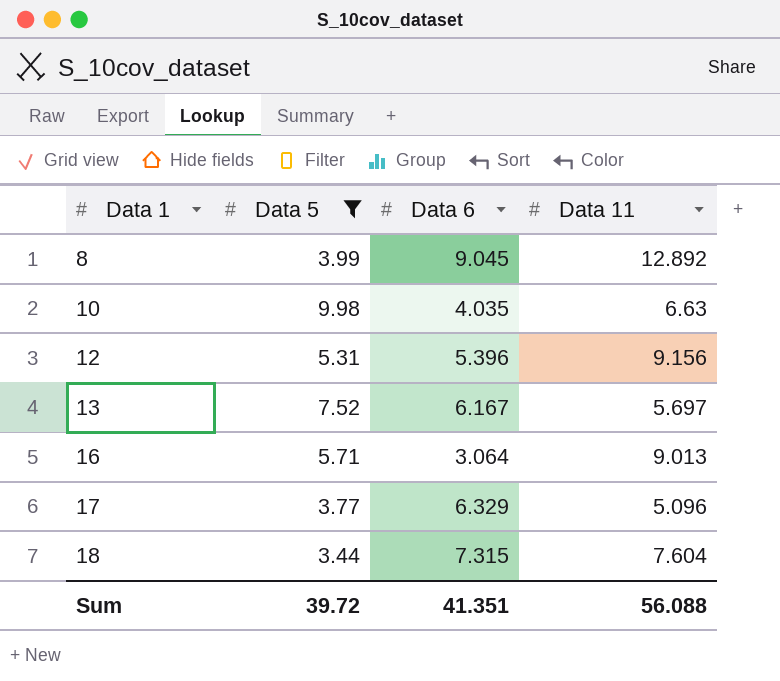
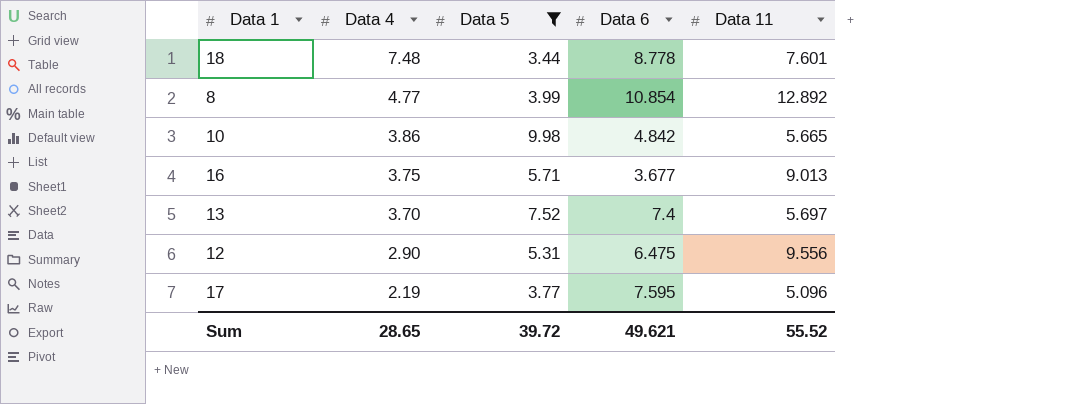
row order: Data 1 ascending -> Data 4 descending
column Data 4 | position: none -> 2
18 | Data 6: 7.315 -> 8.778
18 | Data 11: 7.604 -> 7.601
8 | Data 6: 9.045 -> 10.854
10 | Data 6: 4.035 -> 4.842
10 | Data 11: 6.63 -> 5.665
16 | Data 6: 3.064 -> 3.677
13 | Data 6: 6.167 -> 7.4
12 | Data 6: 5.396 -> 6.475
12 | Data 11: 9.156 -> 9.556
17 | Data 6: 6.329 -> 7.595
Sum | Data 6: 41.351 -> 49.621
Sum | Data 11: 56.088 -> 55.52

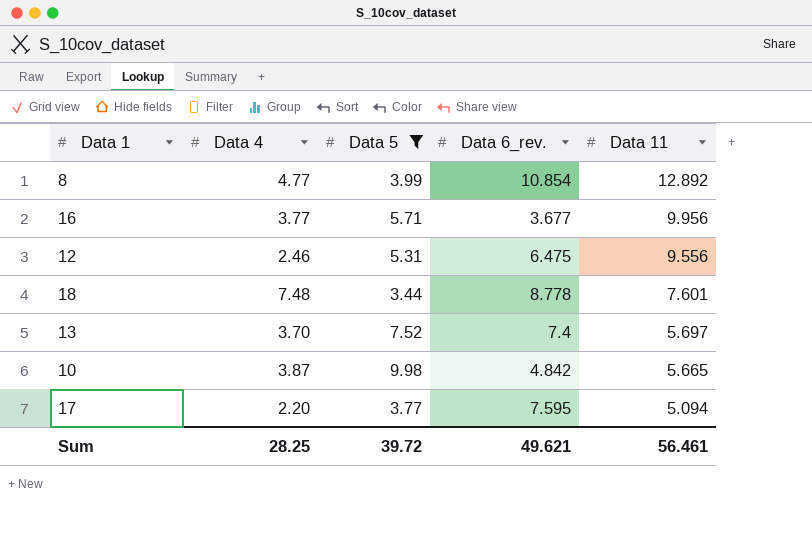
row order: Data 4 descending -> Data 11 descending
column name: Data 6 -> Data 6_rev.
16 | Data 4: 3.75 -> 3.77
16 | Data 11: 9.013 -> 9.956
12 | Data 4: 2.90 -> 2.46
10 | Data 4: 3.86 -> 3.87
17 | Data 4: 2.19 -> 2.20
17 | Data 11: 5.096 -> 5.094
Sum | Data 4: 28.65 -> 28.25
Sum | Data 11: 55.52 -> 56.461

